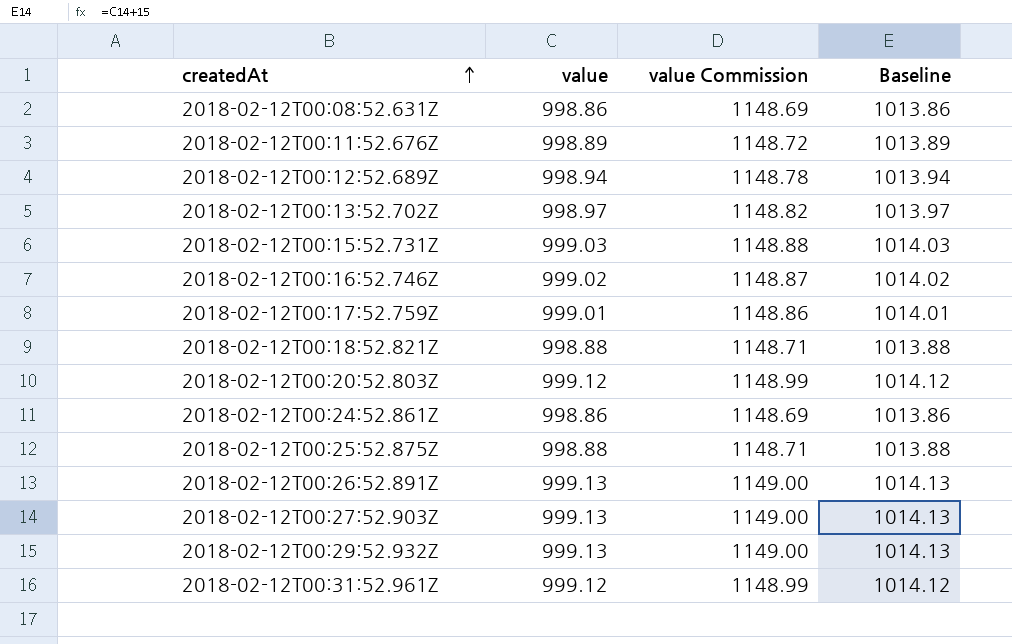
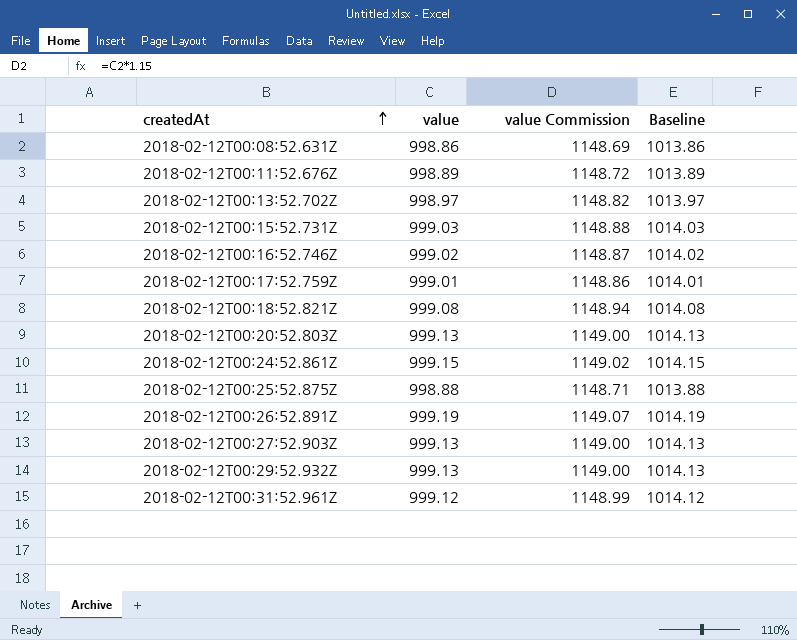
row 2018-02-12T00:12:52.689Z: 998.94 | 1148.78 | 1013.94 -> none
2018-02-12T00:18:52.821Z | value: 998.88 -> 999.08
2018-02-12T00:18:52.821Z | value Commission: 1148.71 -> 1148.94
2018-02-12T00:18:52.821Z | Baseline: 1013.88 -> 1014.08
2018-02-12T00:20:52.803Z | value: 999.12 -> 999.13
2018-02-12T00:20:52.803Z | value Commission: 1148.99 -> 1149.00
2018-02-12T00:20:52.803Z | Baseline: 1014.12 -> 1014.13
2018-02-12T00:24:52.861Z | value: 998.86 -> 999.15
2018-02-12T00:24:52.861Z | value Commission: 1148.69 -> 1149.02
2018-02-12T00:24:52.861Z | Baseline: 1013.86 -> 1014.15
2018-02-12T00:26:52.891Z | value: 999.13 -> 999.19
2018-02-12T00:26:52.891Z | value Commission: 1149.00 -> 1149.07
2018-02-12T00:26:52.891Z | Baseline: 1014.13 -> 1014.19

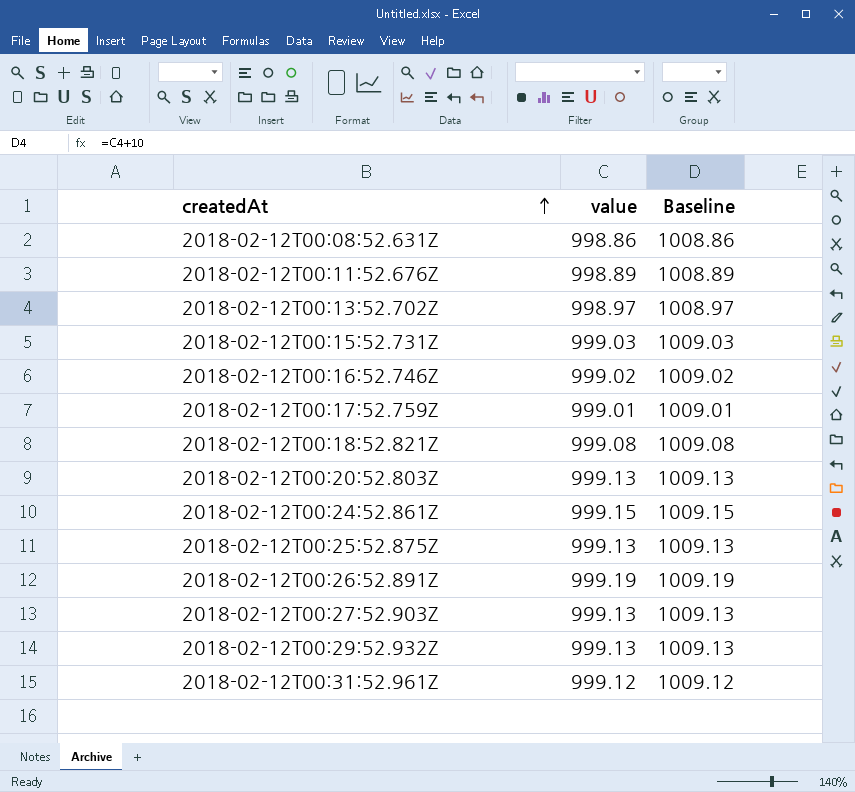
column value Commission | formula: [value] * 1.15 -> none
column Baseline | formula: [value] + 15 -> [value] + 10
2018-02-12T00:25:52.875Z | value: 998.88 -> 999.13

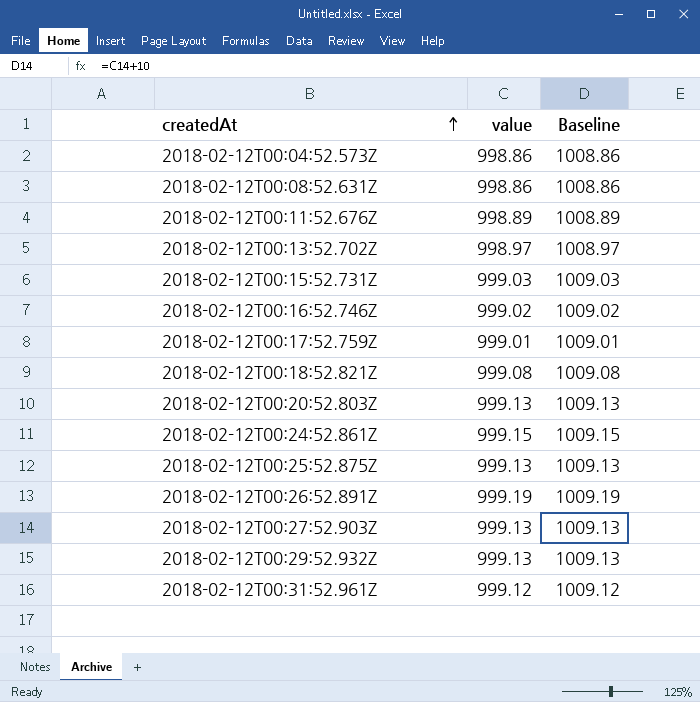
row 2018-02-12T00:04:52.573Z: none -> 998.86 | 1008.86

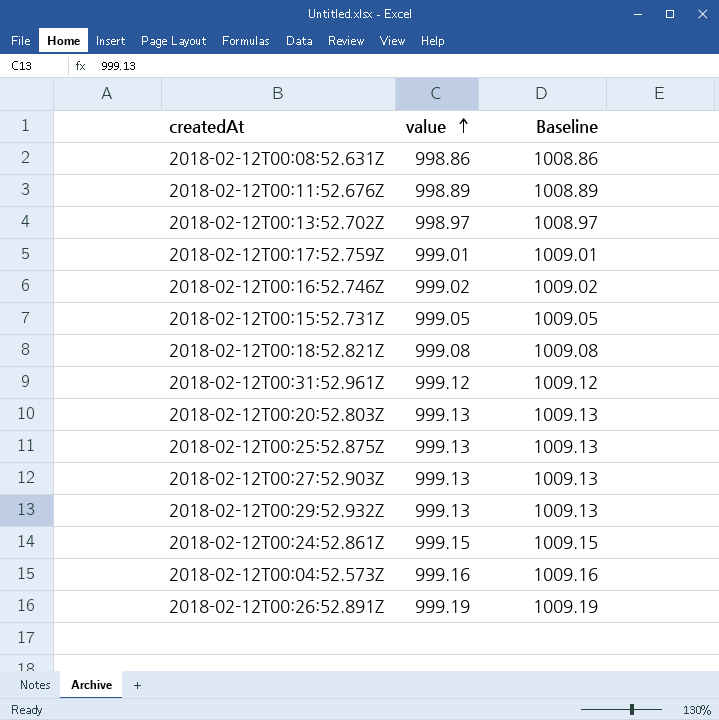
row order: createdAt ascending -> value ascending
2018-02-12T00:15:52.731Z | value: 999.03 -> 999.05
2018-02-12T00:15:52.731Z | Baseline: 1009.03 -> 1009.05
2018-02-12T00:04:52.573Z | value: 998.86 -> 999.16
2018-02-12T00:04:52.573Z | Baseline: 1008.86 -> 1009.16

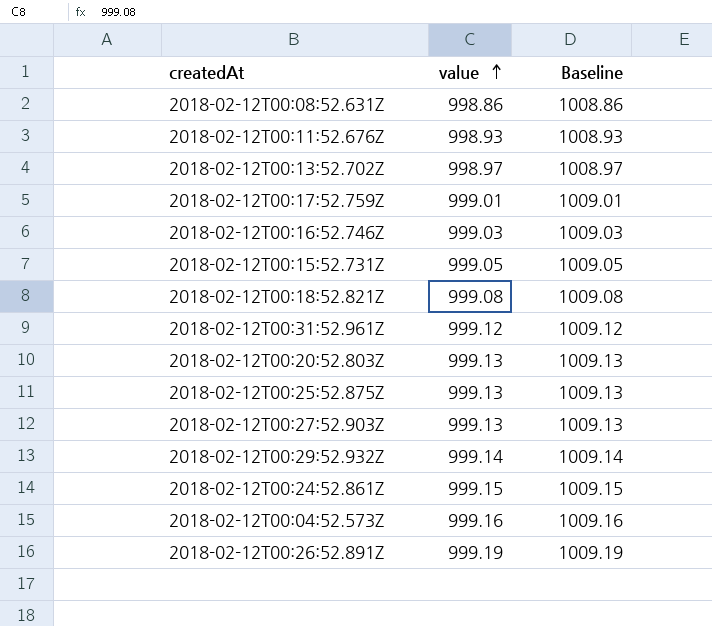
2018-02-12T00:11:52.676Z | value: 998.89 -> 998.93
2018-02-12T00:11:52.676Z | Baseline: 1008.89 -> 1008.93
2018-02-12T00:16:52.746Z | value: 999.02 -> 999.03
2018-02-12T00:16:52.746Z | Baseline: 1009.02 -> 1009.03
2018-02-12T00:29:52.932Z | value: 999.13 -> 999.14
2018-02-12T00:29:52.932Z | Baseline: 1009.13 -> 1009.14

